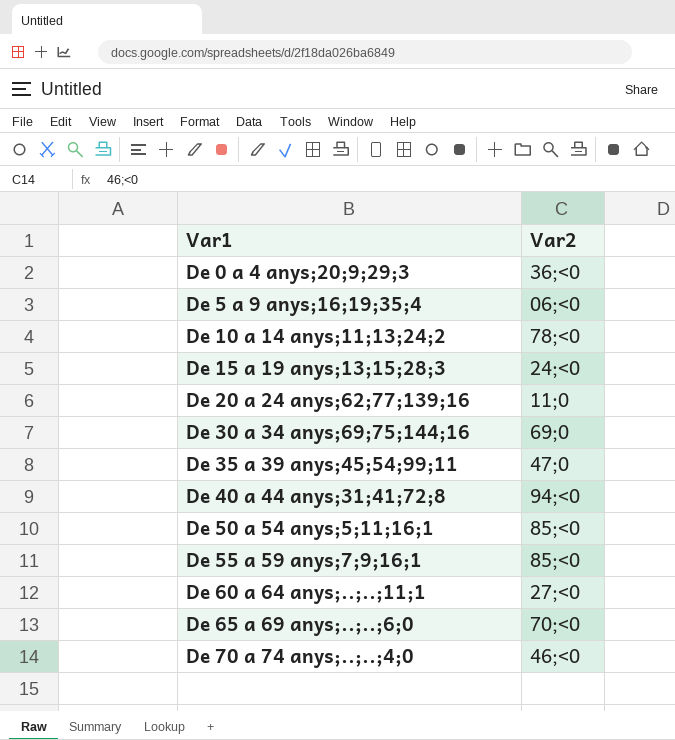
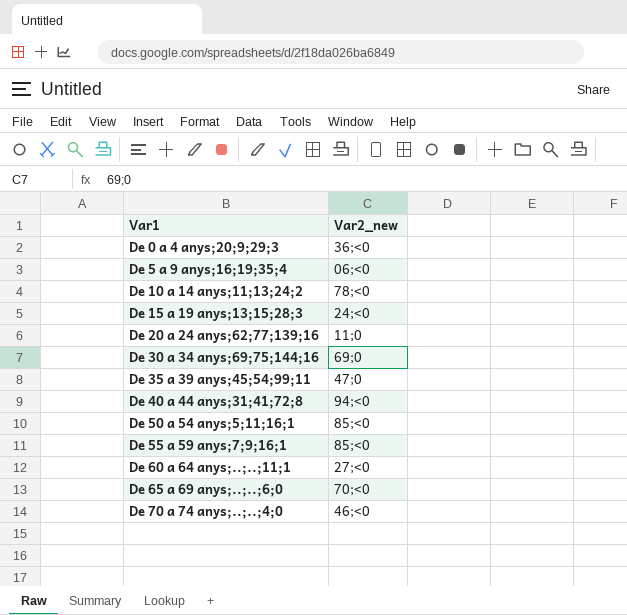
column name: Var2 -> Var2_new

